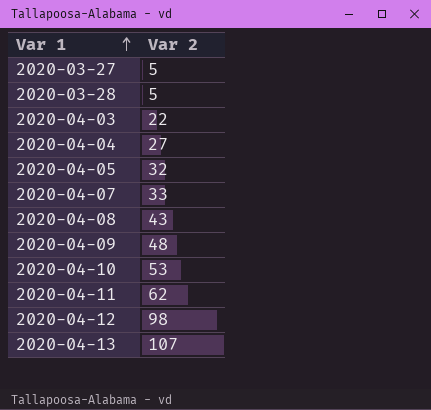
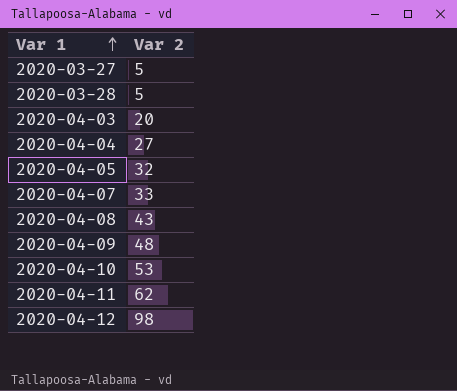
row 2020-04-13: 107 -> none
2020-04-03 | Var 2: 22 -> 20

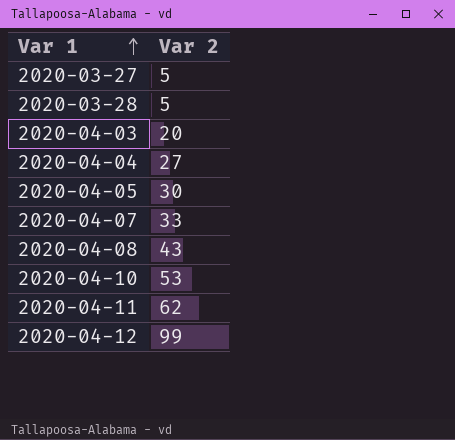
row 2020-04-09: 48 -> none
2020-04-05 | Var 2: 32 -> 30
2020-04-12 | Var 2: 98 -> 99

